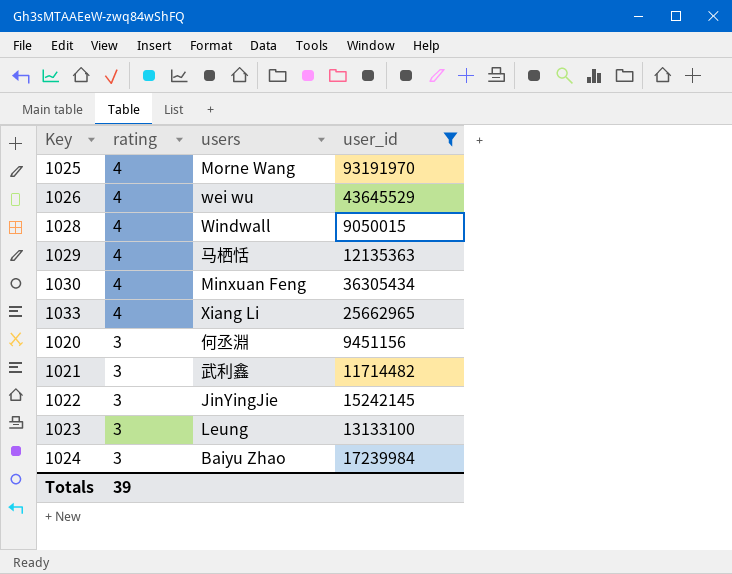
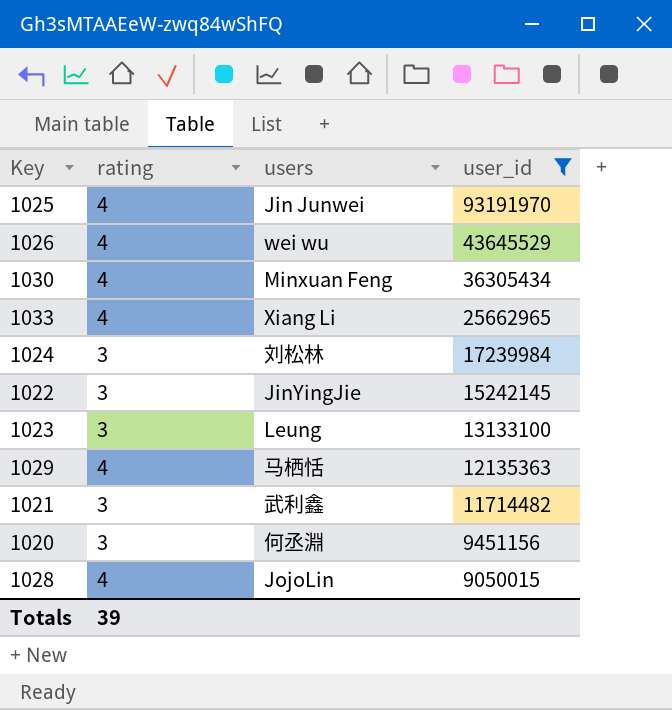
row order: rating descending -> user_id descending
1025 | users: Morne Wang -> Jin Junwei
1024 | users: Baiyu Zhao -> 刘松林
1028 | users: Windwall -> JojoLin

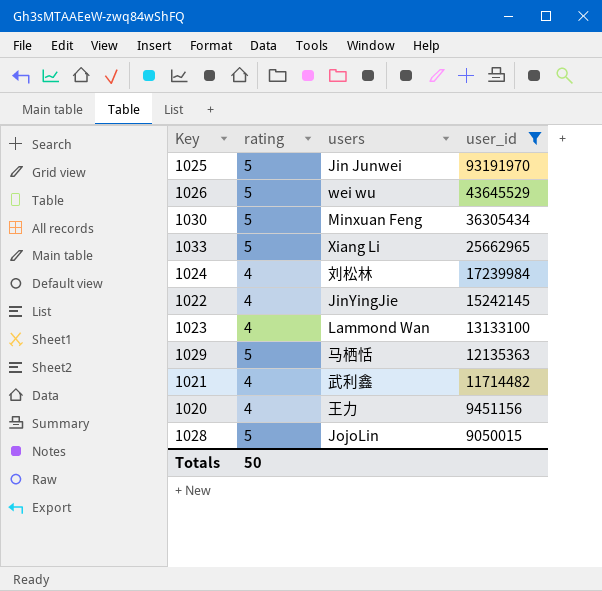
1025 | rating: 4 -> 5
1026 | rating: 4 -> 5
1030 | rating: 4 -> 5
1033 | rating: 4 -> 5
1024 | rating: 3 -> 4
1022 | rating: 3 -> 4
1023 | rating: 3 -> 4
1023 | users: Leung -> Lammond Wan
1029 | rating: 4 -> 5
1021 | rating: 3 -> 4
1020 | rating: 3 -> 4
1020 | users: 何丞淵 -> 王力
1028 | rating: 4 -> 5
Totals | rating: 39 -> 50

